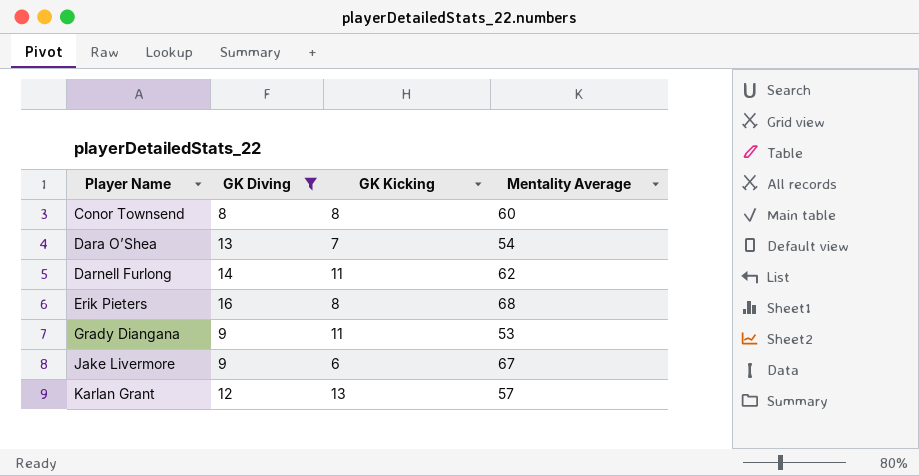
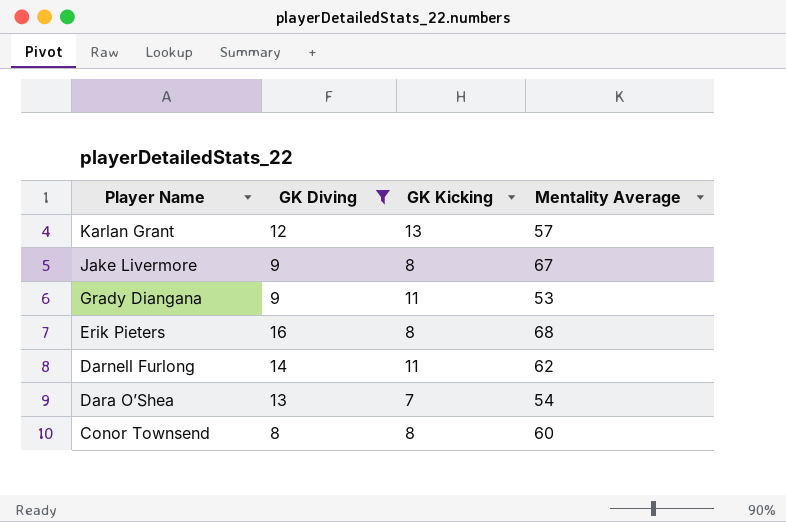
row order: Player Name ascending -> Player Name descending
Jake Livermore | GK Kicking: 6 -> 8

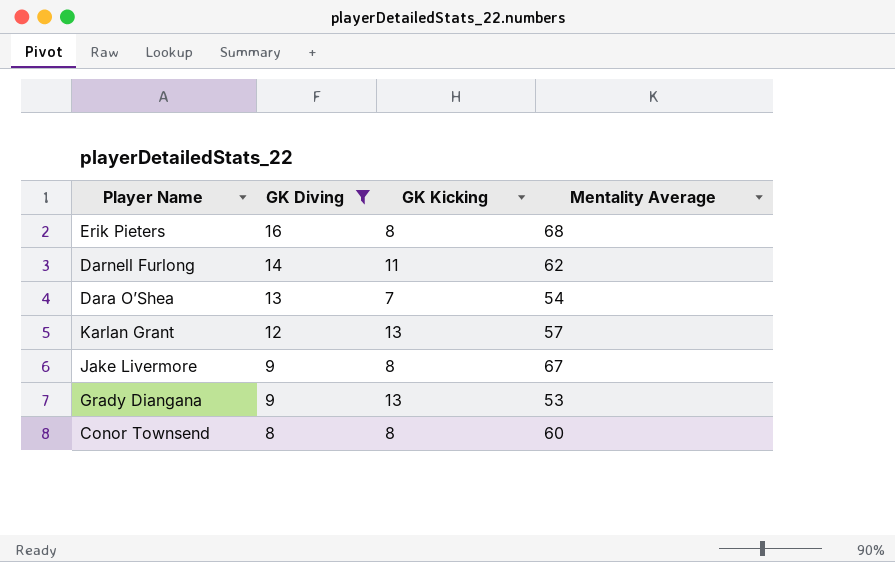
row order: Player Name descending -> GK Diving descending
Grady Diangana | GK Kicking: 11 -> 13

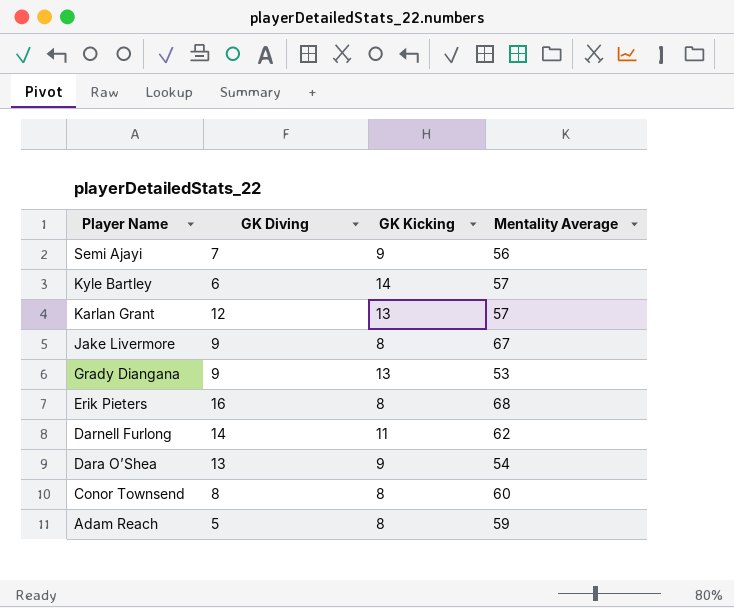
filter: GK Diving >= 8 -> none
row order: GK Diving descending -> Player Name descending
Dara O’Shea | GK Kicking: 7 -> 9

